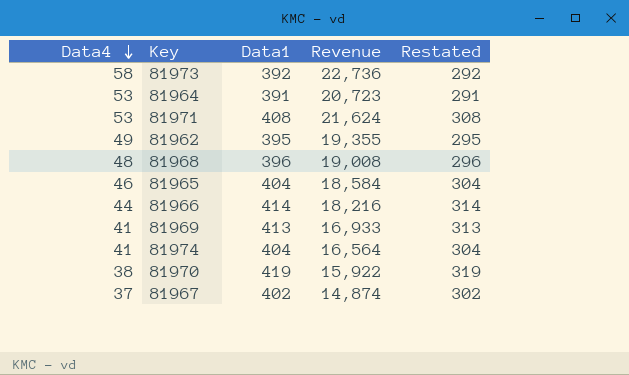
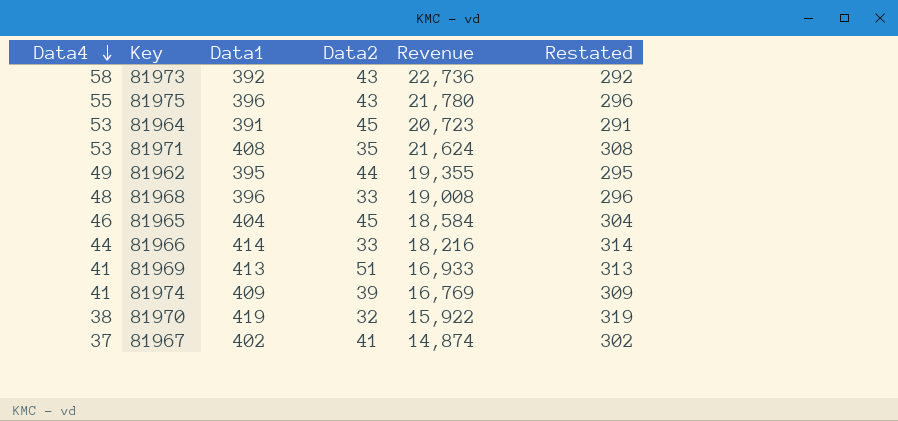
column Data2 | position: none -> 4
row 81975: none -> 55 | 396 | 43 | 21,780 | 296
81974 | Data1: 404 -> 409
81974 | Revenue: 16,564 -> 16,769
81974 | Restated: 304 -> 309

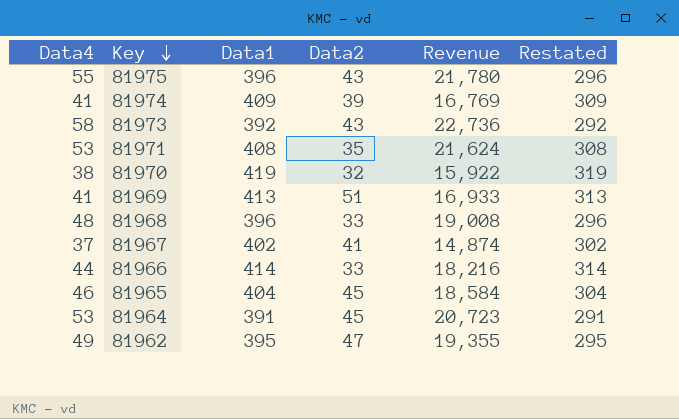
row order: Data4 descending -> Key descending
81962 | Data2: 44 -> 47

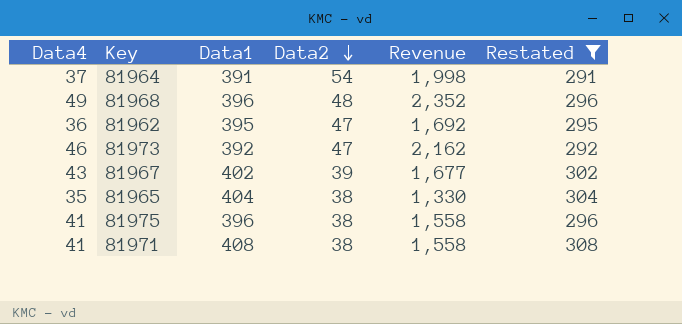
filter: none -> Restated <= 308
row order: Key descending -> Data2 descending
column Revenue | formula: [Data4] * [Data1] -> [Data4] * [Data2]
81964 | Data4: 53 -> 37
81964 | Data2: 45 -> 54
81968 | Data4: 48 -> 49
81968 | Data2: 33 -> 48
81962 | Data4: 49 -> 36
81973 | Data4: 58 -> 46
81973 | Data2: 43 -> 47
81967 | Data4: 37 -> 43
81967 | Data2: 41 -> 39
81965 | Data4: 46 -> 35
81965 | Data2: 45 -> 38
81975 | Data4: 55 -> 41
81975 | Data2: 43 -> 38
81971 | Data4: 53 -> 41
81971 | Data2: 35 -> 38

